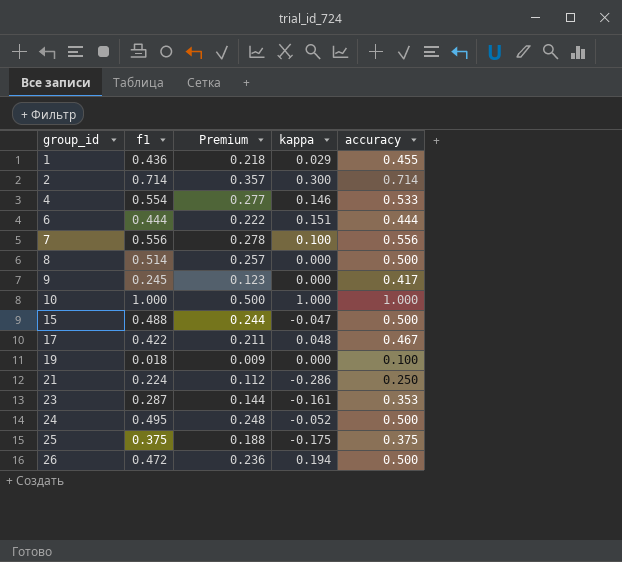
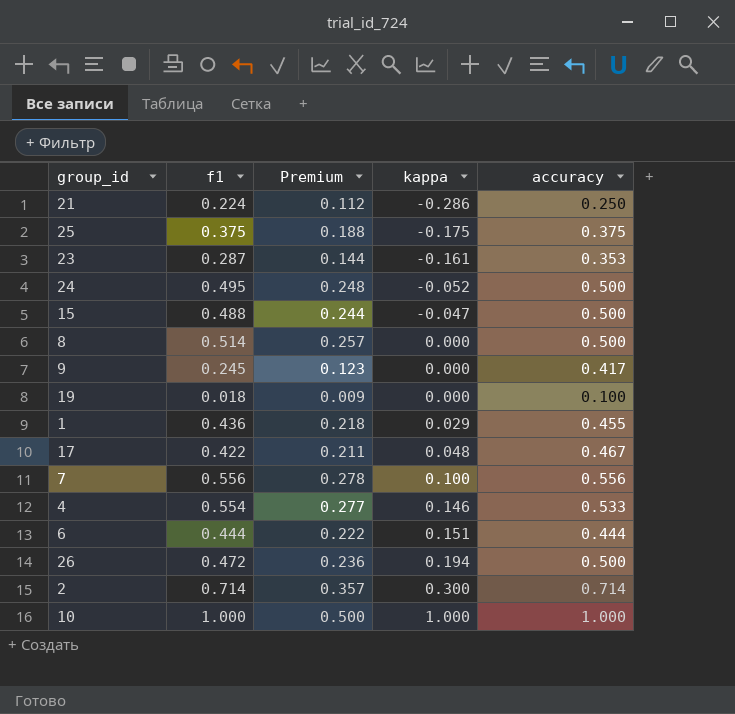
row order: group_id ascending -> kappa ascending

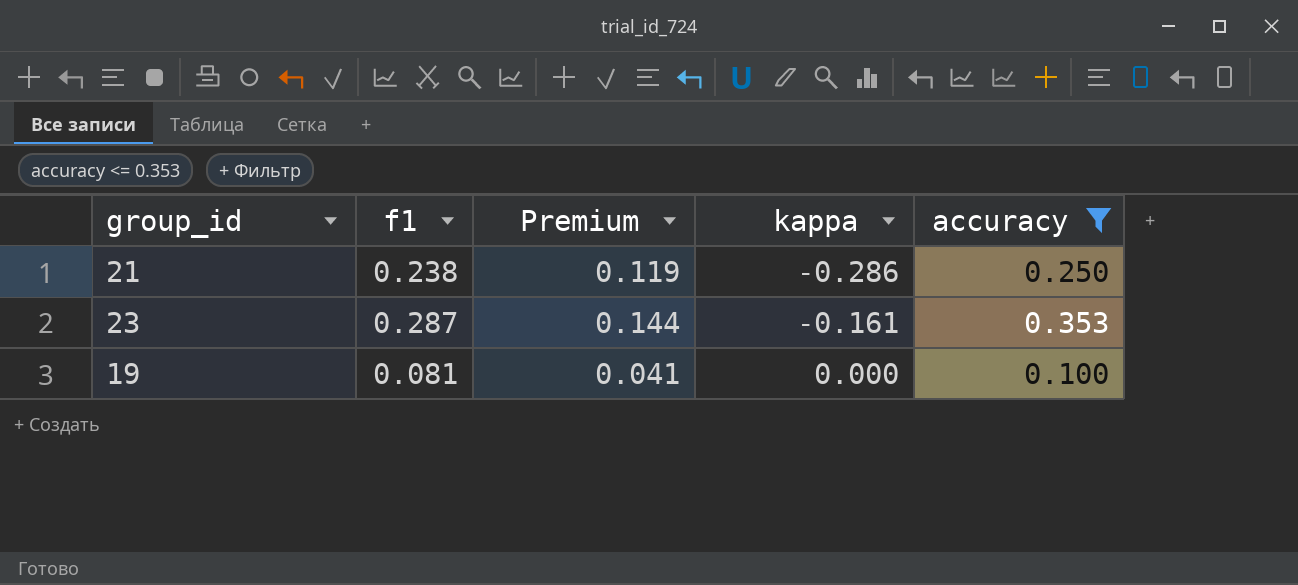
filter: none -> accuracy <= 0.353
21 | f1: 0.224 -> 0.238
21 | Premium: 0.112 -> 0.119
19 | f1: 0.018 -> 0.081
19 | Premium: 0.009 -> 0.041

